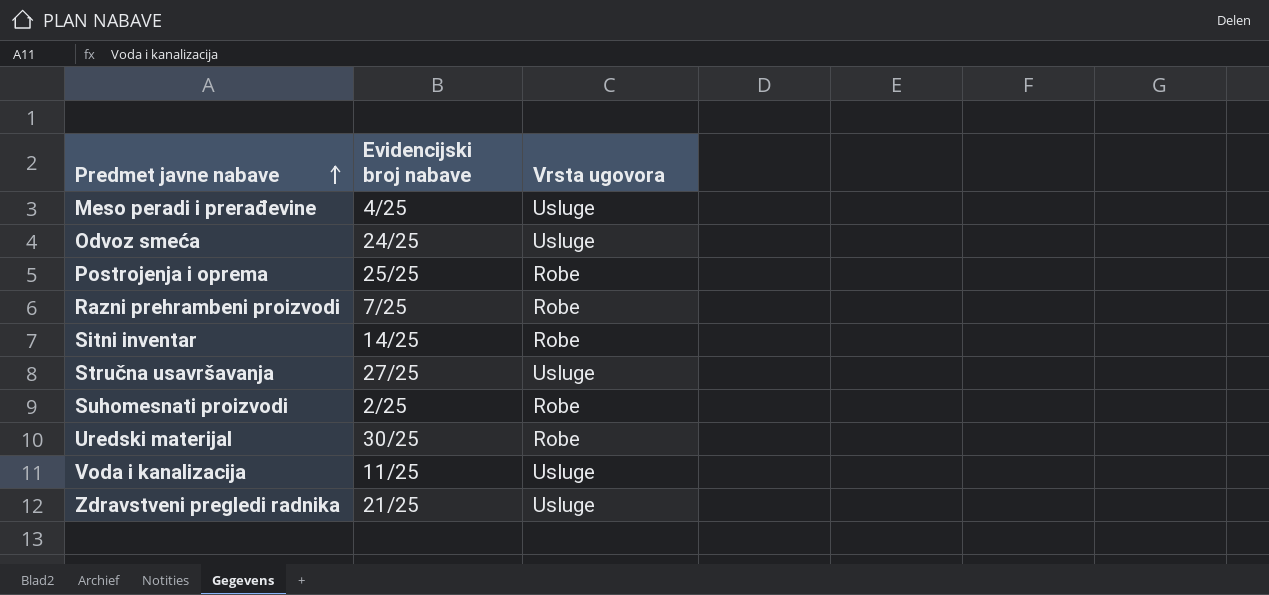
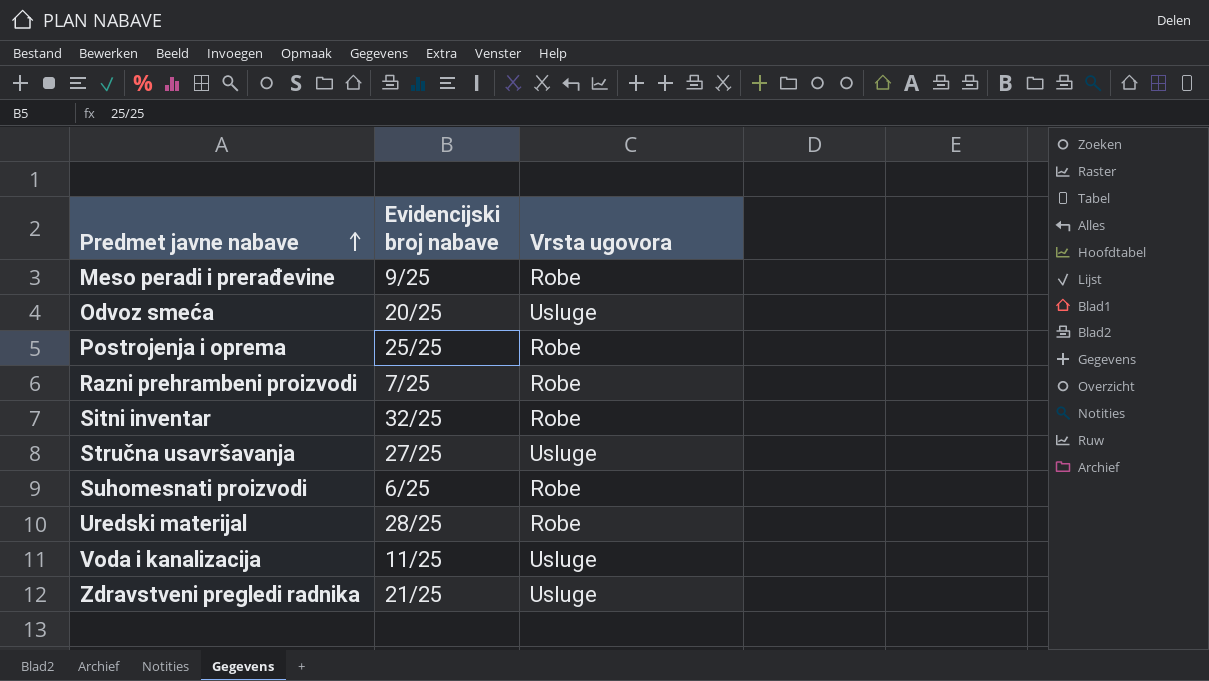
Meso peradi i prerađevine | Evidencijski broj nabave: 4/25 -> 9/25
Meso peradi i prerađevine | Vrsta ugovora: Usluge -> Robe
Odvoz smeća | Evidencijski broj nabave: 24/25 -> 20/25
Sitni inventar | Evidencijski broj nabave: 14/25 -> 32/25
Suhomesnati proizvodi | Evidencijski broj nabave: 2/25 -> 6/25
Uredski materijal | Evidencijski broj nabave: 30/25 -> 28/25

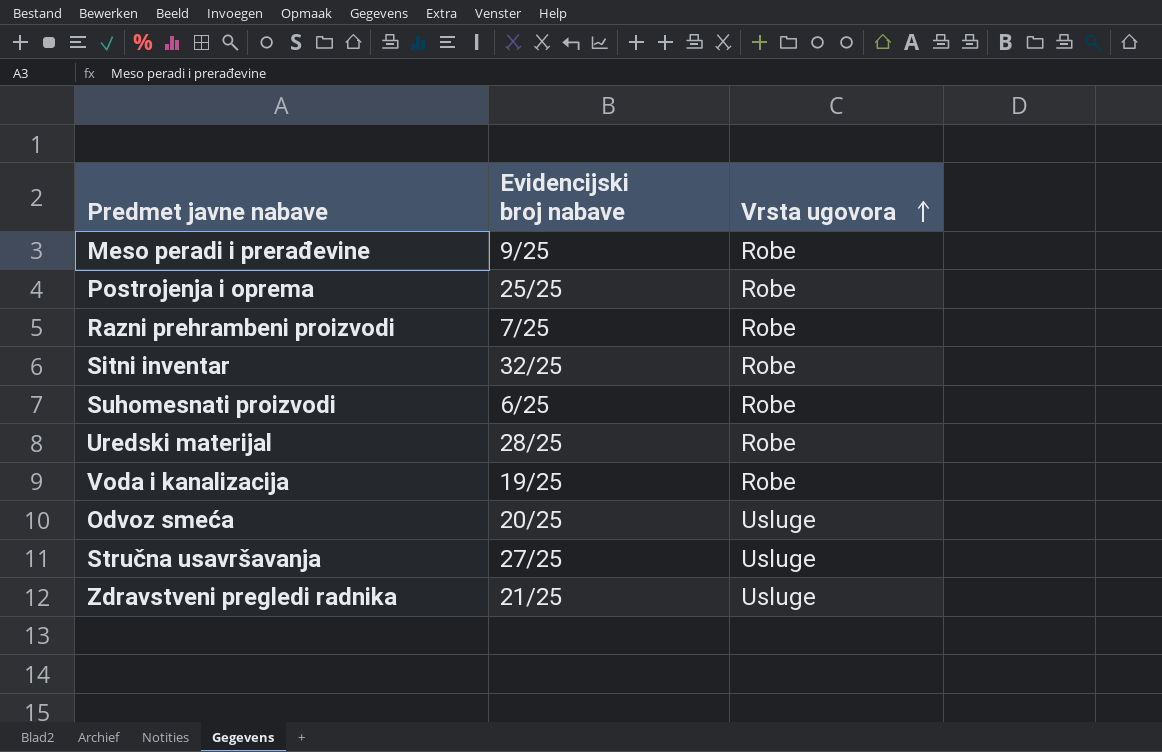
row order: Predmet javne nabave ascending -> Vrsta ugovora ascending
Voda i kanalizacija | Evidencijski broj nabave: 11/25 -> 19/25
Voda i kanalizacija | Vrsta ugovora: Usluge -> Robe

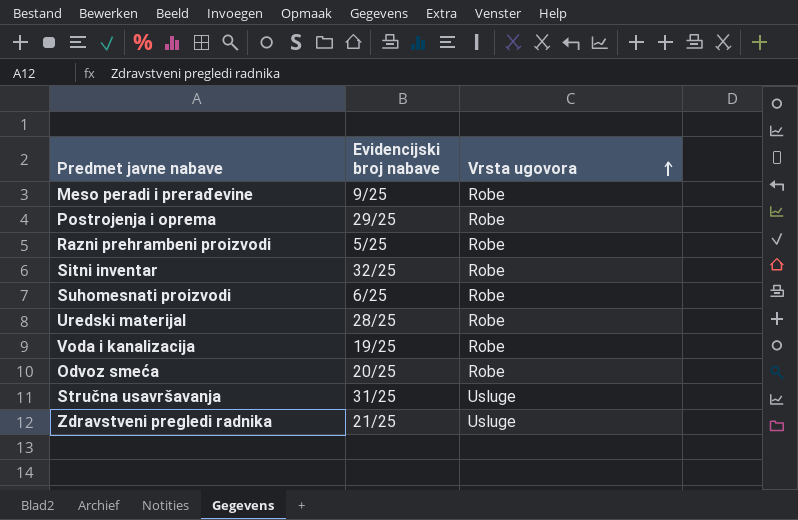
Postrojenja i oprema | Evidencijski broj nabave: 25/25 -> 29/25
Razni prehrambeni proizvodi | Evidencijski broj nabave: 7/25 -> 5/25
Odvoz smeća | Vrsta ugovora: Usluge -> Robe
Stručna usavršavanja | Evidencijski broj nabave: 27/25 -> 31/25

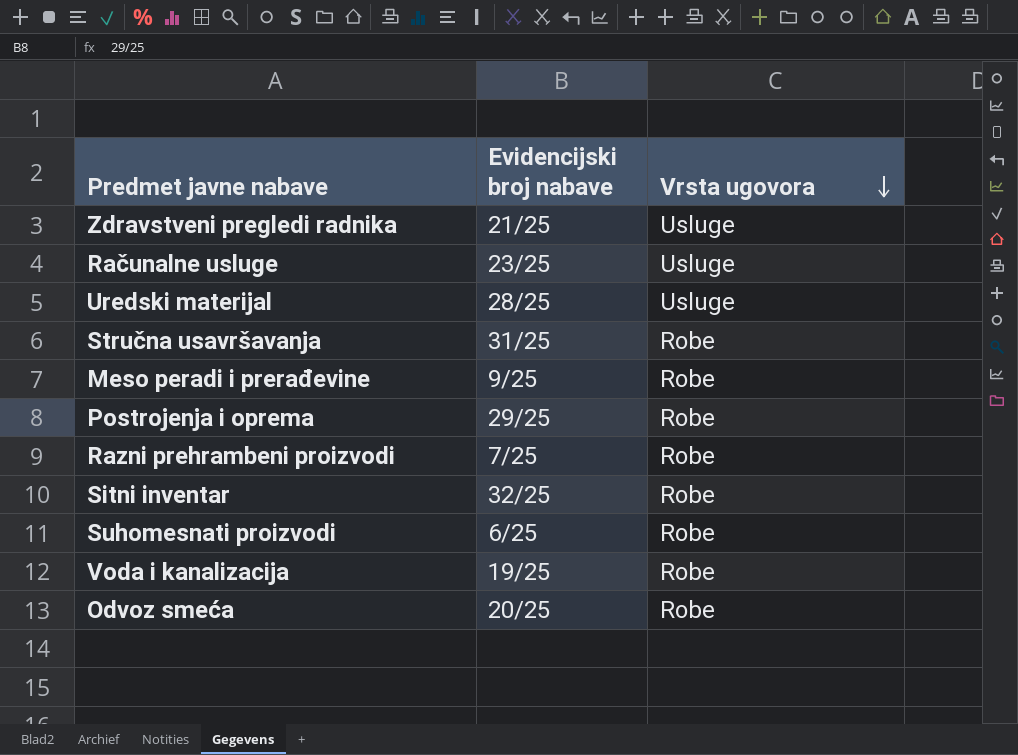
row order: Vrsta ugovora ascending -> Vrsta ugovora descending
row Računalne usluge: none -> 23/25 | Usluge
Uredski materijal | Vrsta ugovora: Robe -> Usluge
Stručna usavršavanja | Vrsta ugovora: Usluge -> Robe
Razni prehrambeni proizvodi | Evidencijski broj nabave: 5/25 -> 7/25

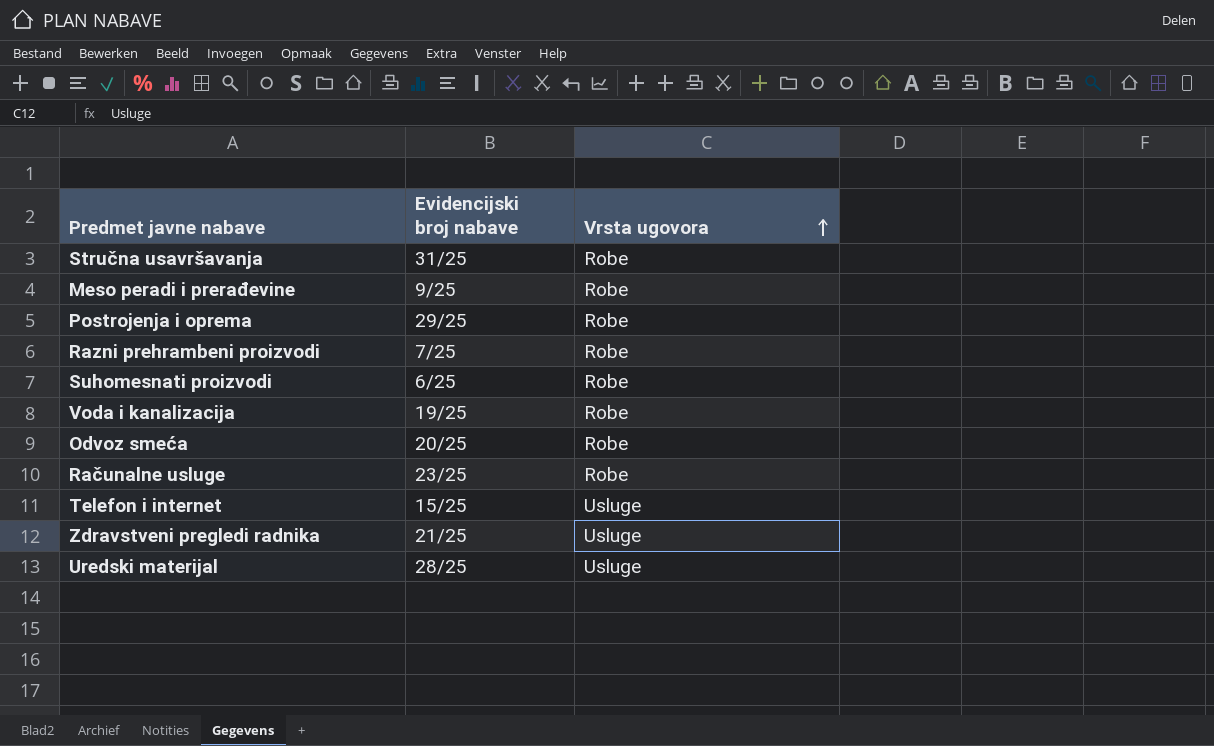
row order: Vrsta ugovora descending -> Vrsta ugovora ascending
row Sitni inventar: 32/25 | Robe -> none
Računalne usluge | Vrsta ugovora: Usluge -> Robe
row Telefon i internet: none -> 15/25 | Usluge

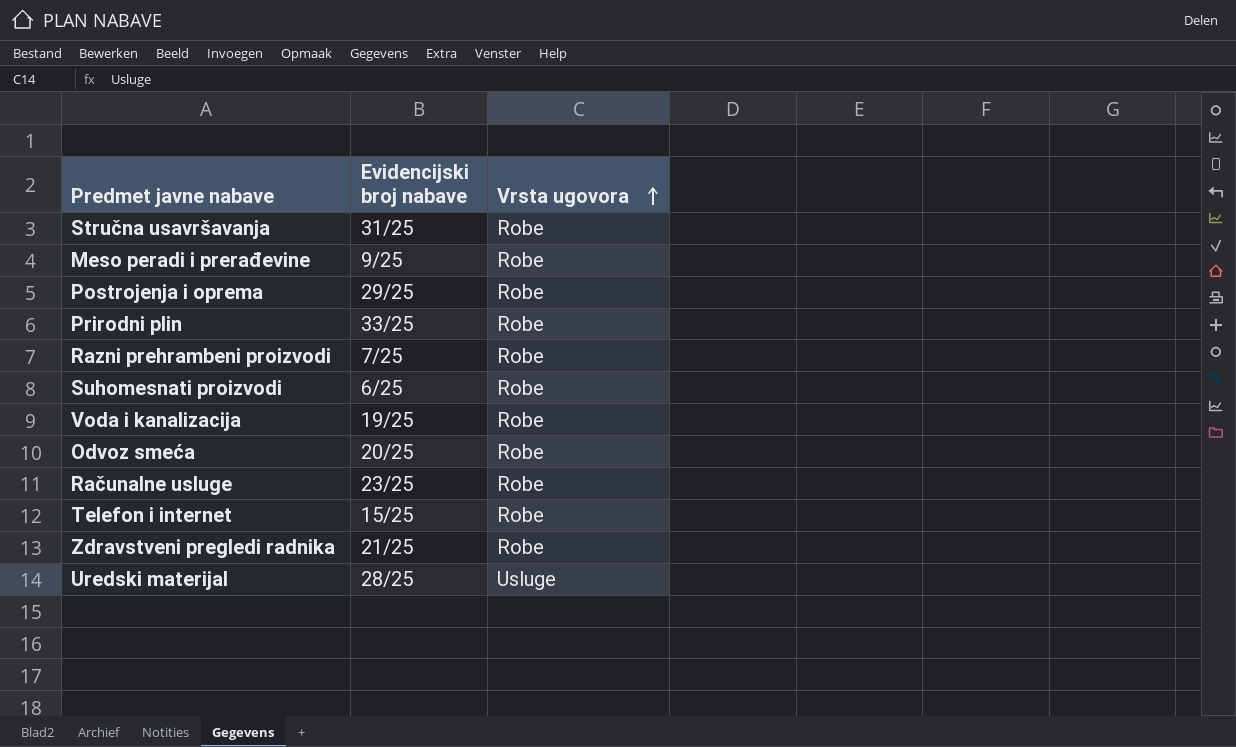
row Prirodni plin: none -> 33/25 | Robe
Telefon i internet | Vrsta ugovora: Usluge -> Robe
Zdravstveni pregledi radnika | Vrsta ugovora: Usluge -> Robe

